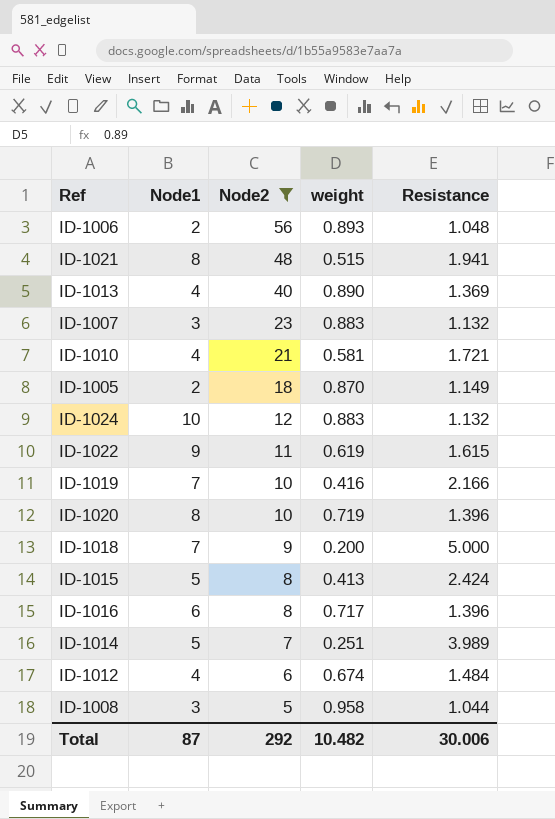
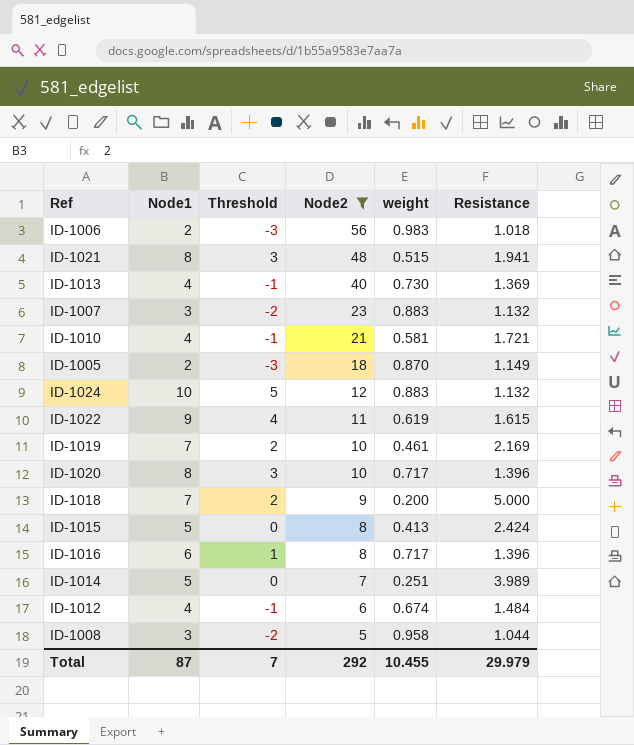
column Threshold | formula: none -> [Node1] - 5
ID-1006 | weight: 0.893 -> 0.983
ID-1006 | Resistance: 1.048 -> 1.018
ID-1013 | weight: 0.890 -> 0.730
ID-1019 | weight: 0.416 -> 0.461
ID-1019 | Resistance: 2.166 -> 2.169
ID-1020 | weight: 0.719 -> 0.717
Total | weight: 10.482 -> 10.455
Total | Resistance: 30.006 -> 29.979

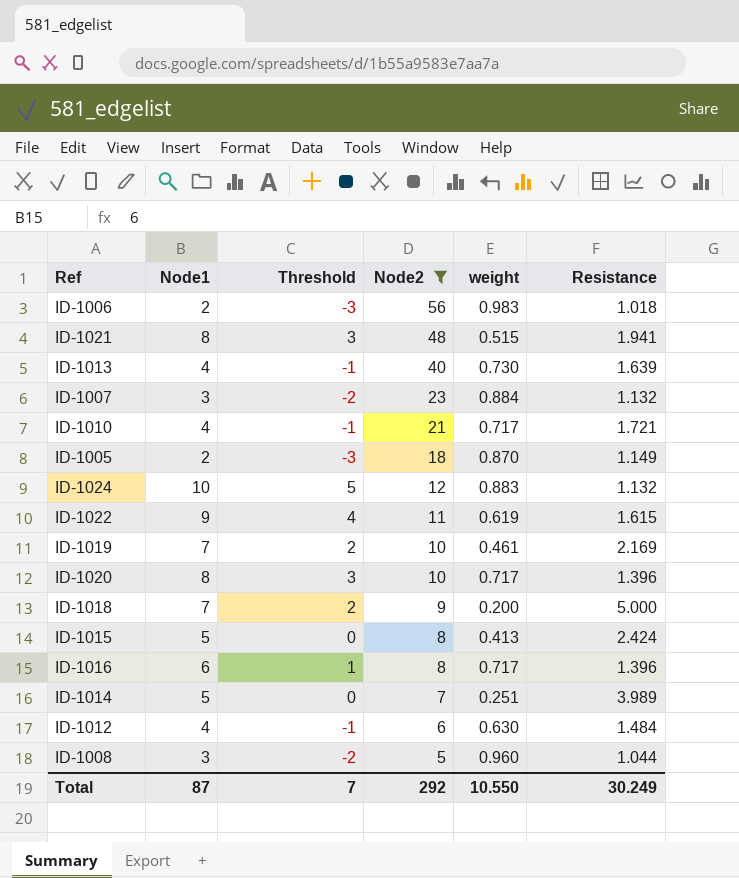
ID-1013 | Resistance: 1.369 -> 1.639
ID-1007 | weight: 0.883 -> 0.884
ID-1010 | weight: 0.581 -> 0.717
ID-1012 | weight: 0.674 -> 0.630
ID-1008 | weight: 0.958 -> 0.960
Total | weight: 10.455 -> 10.550
Total | Resistance: 29.979 -> 30.249

